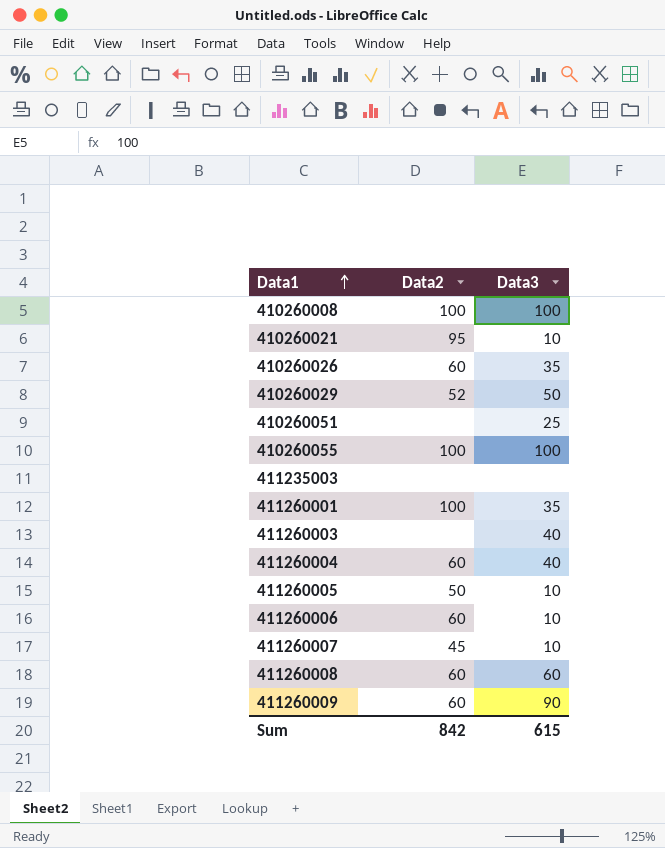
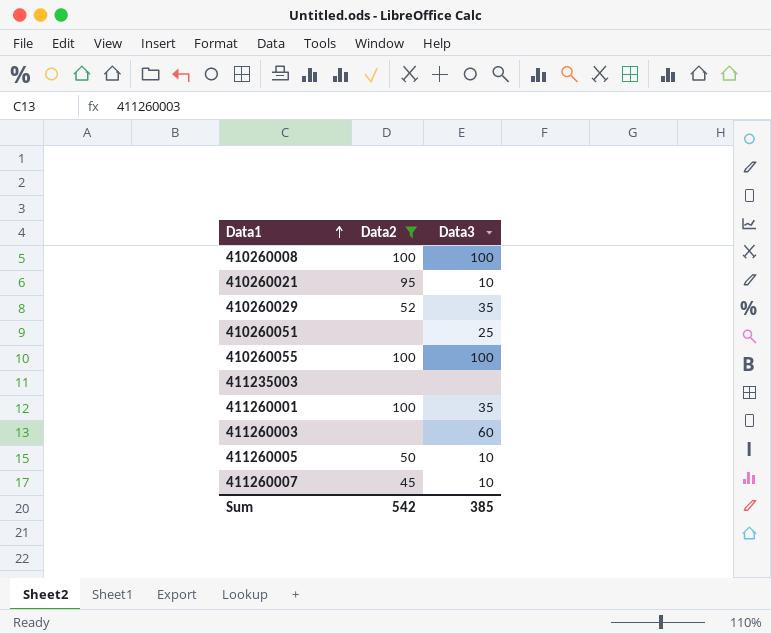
filter: none -> Data2 != 60
410260029 | Data3: 50 -> 35
411260003 | Data3: 40 -> 60
Sum | Data2: 842 -> 542
Sum | Data3: 615 -> 385

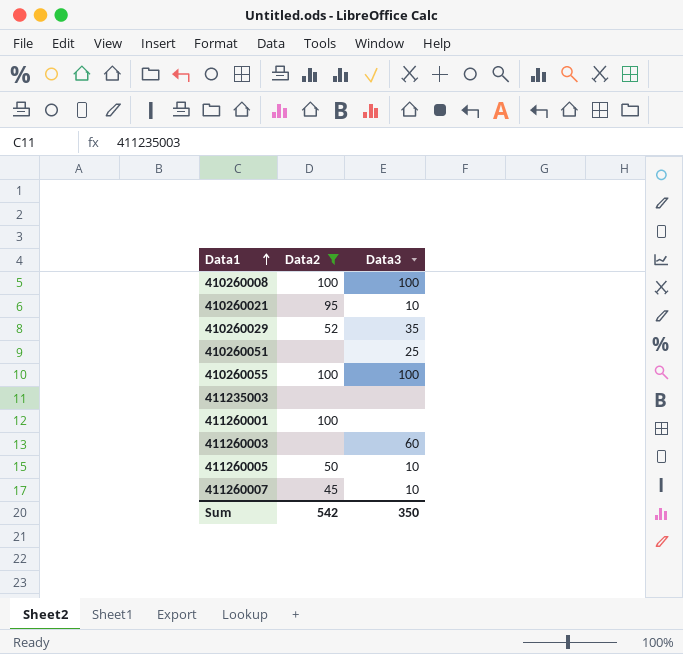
411260001 | Data3: 35 -> none
Sum | Data3: 385 -> 350

